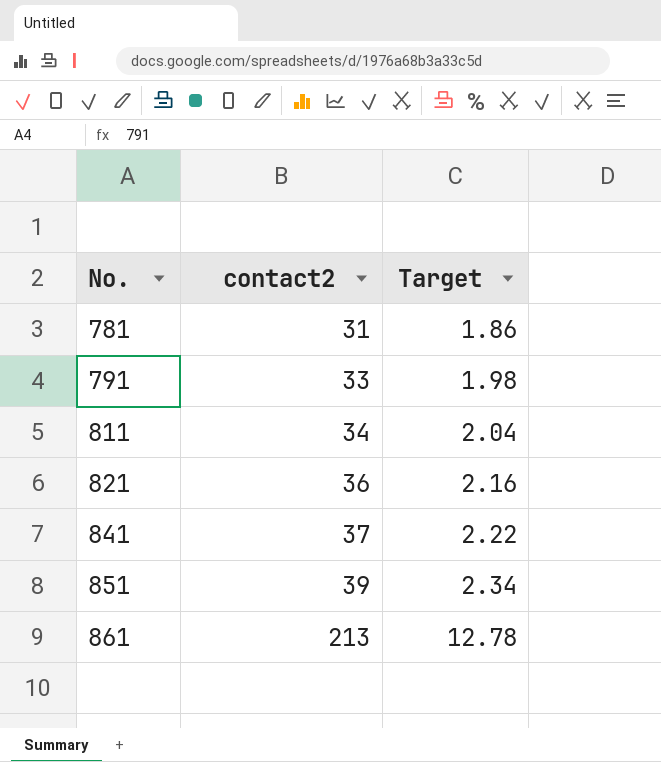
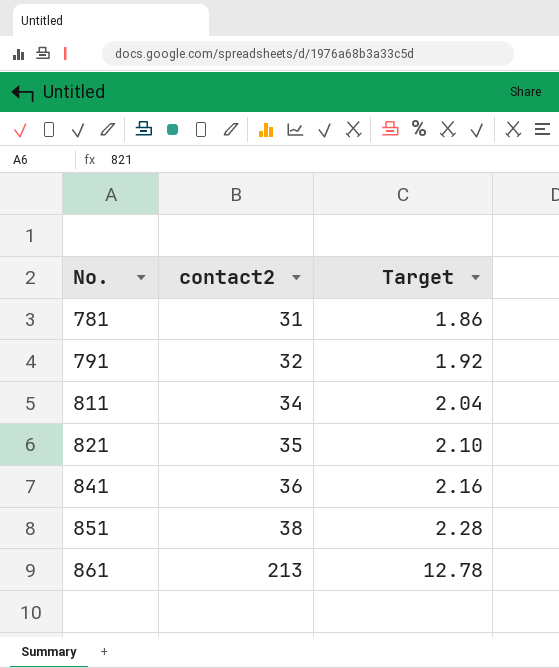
791 | contact2: 33 -> 32
791 | Target: 1.98 -> 1.92
821 | contact2: 36 -> 35
821 | Target: 2.16 -> 2.10
841 | contact2: 37 -> 36
841 | Target: 2.22 -> 2.16
851 | contact2: 39 -> 38
851 | Target: 2.34 -> 2.28

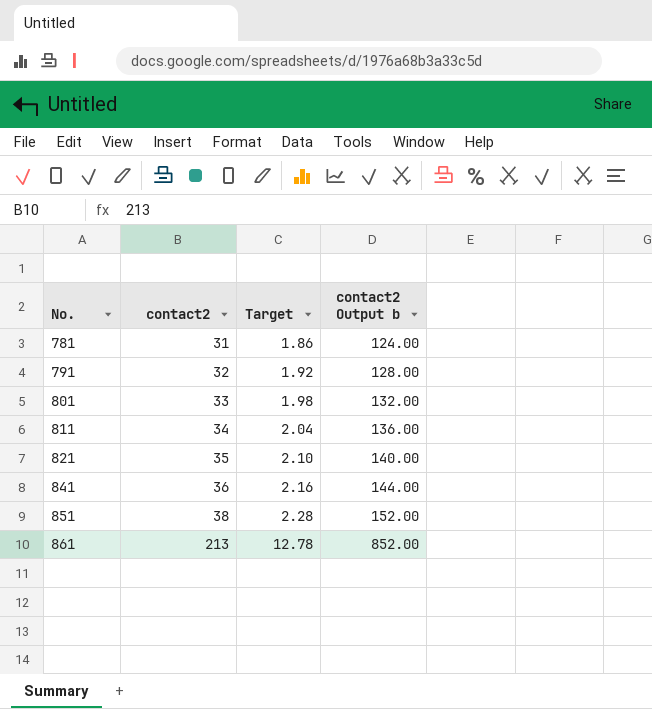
column contact2 Output b | formula: none -> [contact2] * 4
row 801: none -> 33 | 1.98 | 132.00

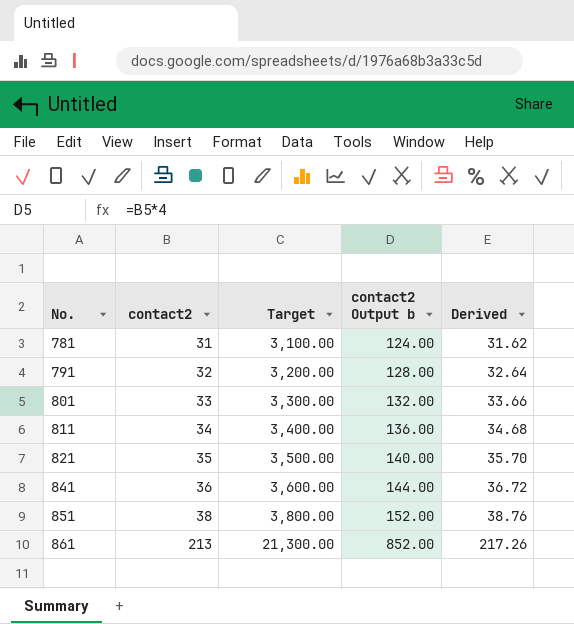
column Target | formula: [contact2] * 0.06 -> [contact2] * 100
column Derived | formula: none -> [contact2] * 1.02

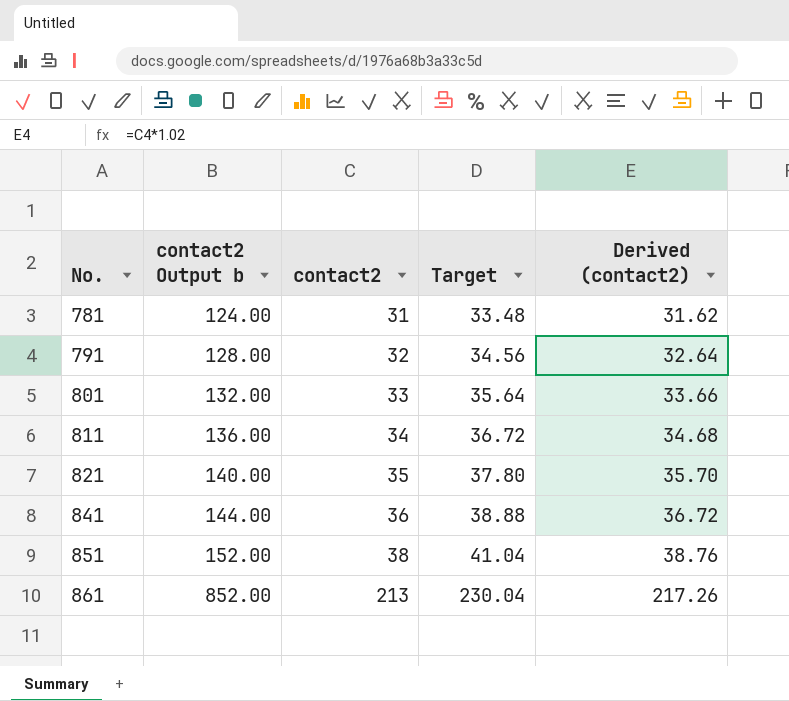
column contact2 Output b | position: 4 -> 2
column Target | formula: [contact2] * 100 -> [contact2] * 1.08
column name: Derived -> Derived (contact2)

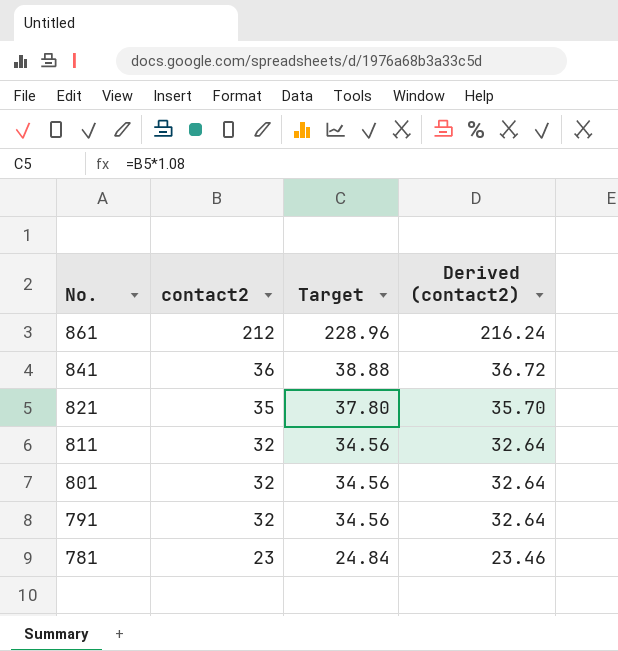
row order: No. ascending -> No. descending
column contact2 Output b | formula: [contact2] * 4 -> none
row 851: 152.00 | 38 | 41.04 | 38.76 -> none
861 | contact2: 213 -> 212
861 | Target: 230.04 -> 228.96
861 | Derived (contact2): 217.26 -> 216.24
811 | contact2: 34 -> 32
811 | Target: 36.72 -> 34.56
811 | Derived (contact2): 34.68 -> 32.64
801 | contact2: 33 -> 32
801 | Target: 35.64 -> 34.56
801 | Derived (contact2): 33.66 -> 32.64
781 | contact2: 31 -> 23
781 | Target: 33.48 -> 24.84
781 | Derived (contact2): 31.62 -> 23.46

